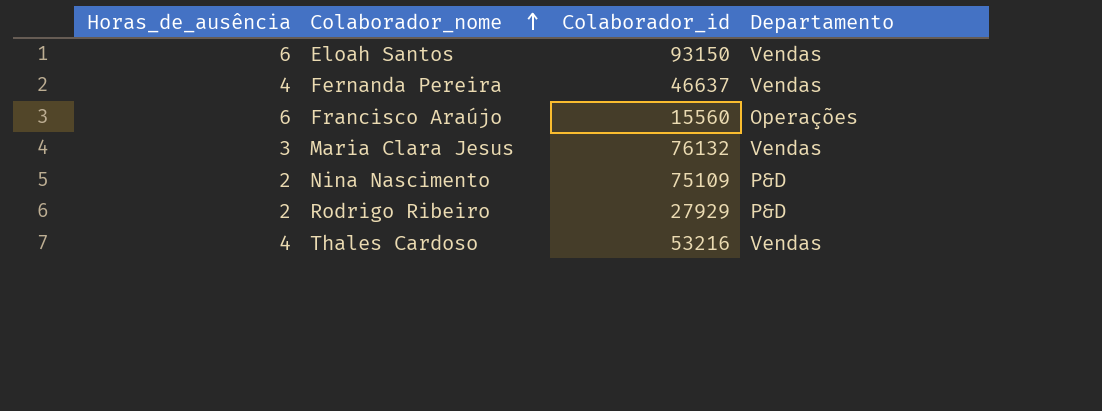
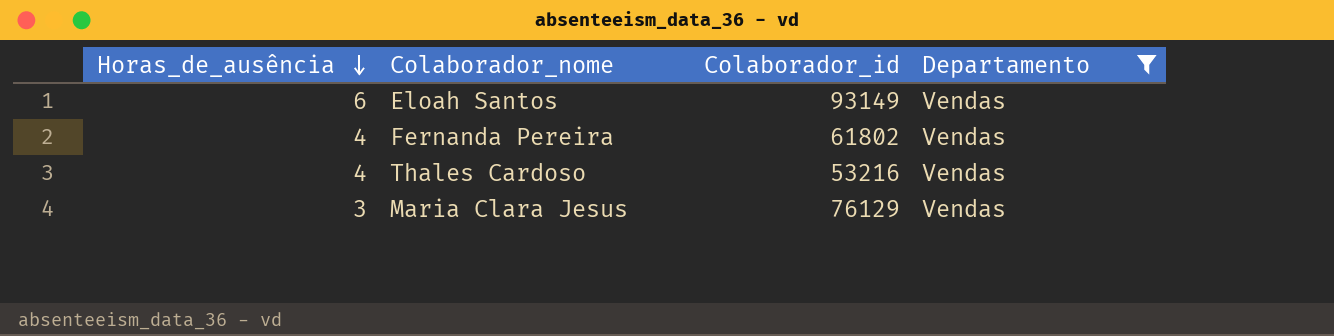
filter: none -> Departamento = Vendas
row order: Colaborador_nome ascending -> Horas_de_ausência descending
Eloah Santos | Colaborador_id: 93150 -> 93149
Fernanda Pereira | Colaborador_id: 46637 -> 61802
Maria Clara Jesus | Colaborador_id: 76132 -> 76129

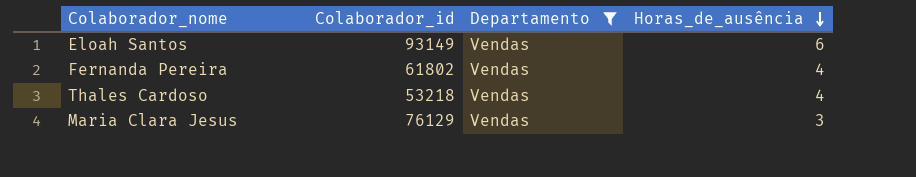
column Horas_de_ausência | position: 1 -> 4
Thales Cardoso | Colaborador_id: 53216 -> 53218

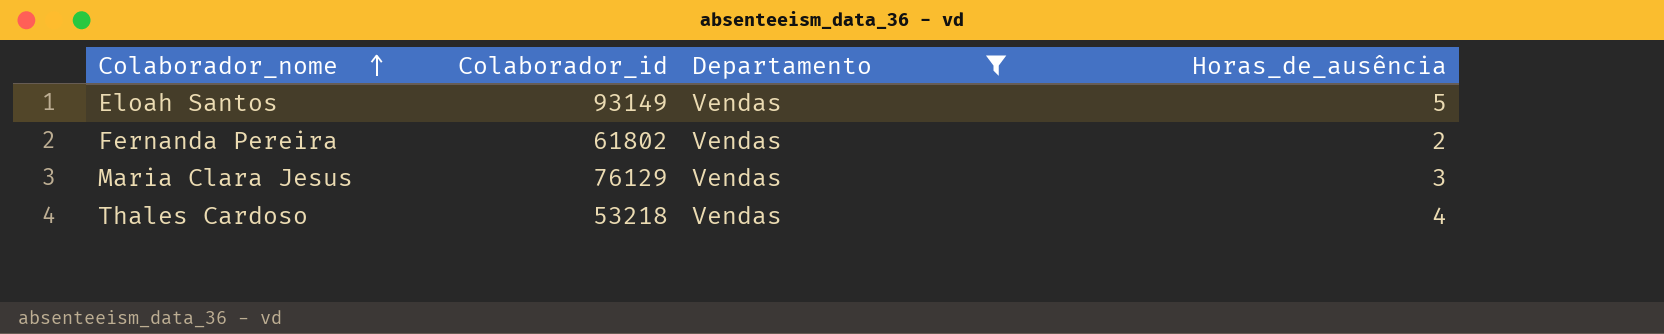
row order: Horas_de_ausência descending -> Colaborador_nome ascending
Eloah Santos | Horas_de_ausência: 6 -> 5
Fernanda Pereira | Horas_de_ausência: 4 -> 2

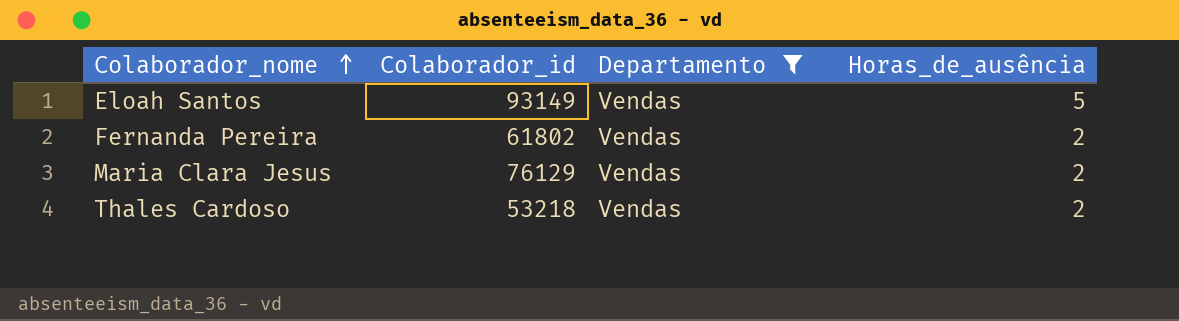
Maria Clara Jesus | Horas_de_ausência: 3 -> 2
Thales Cardoso | Horas_de_ausência: 4 -> 2

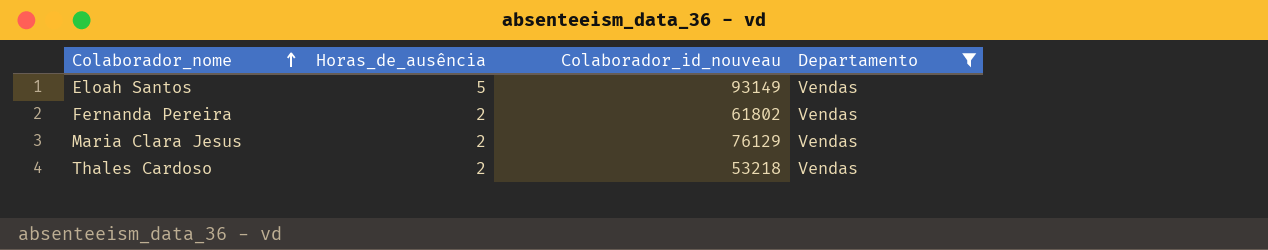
column Horas_de_ausência | position: 4 -> 2
column name: Colaborador_id -> Colaborador_id_nouveau

